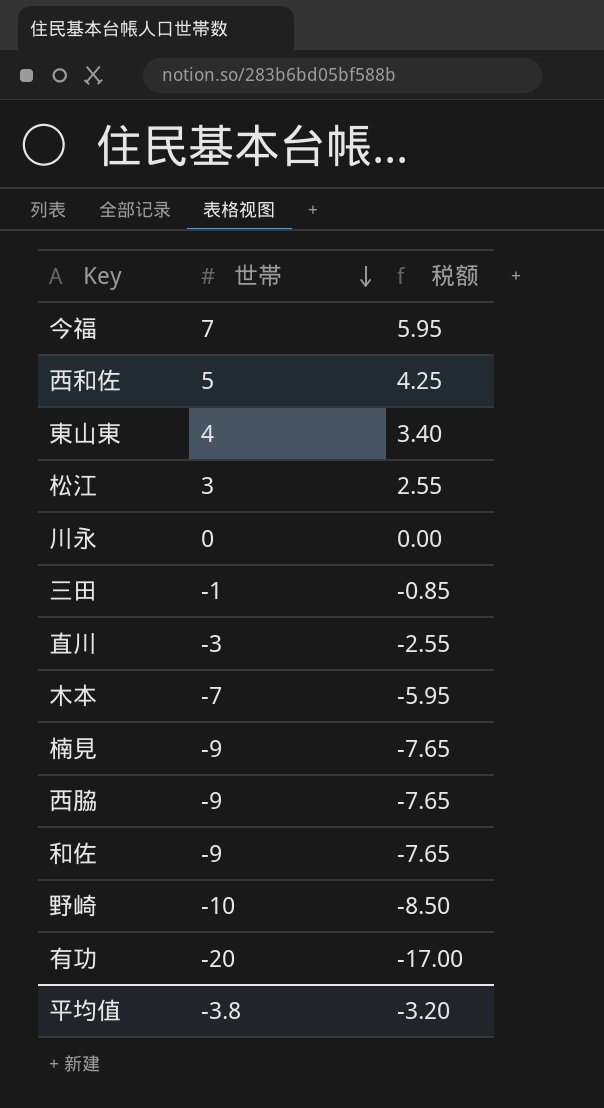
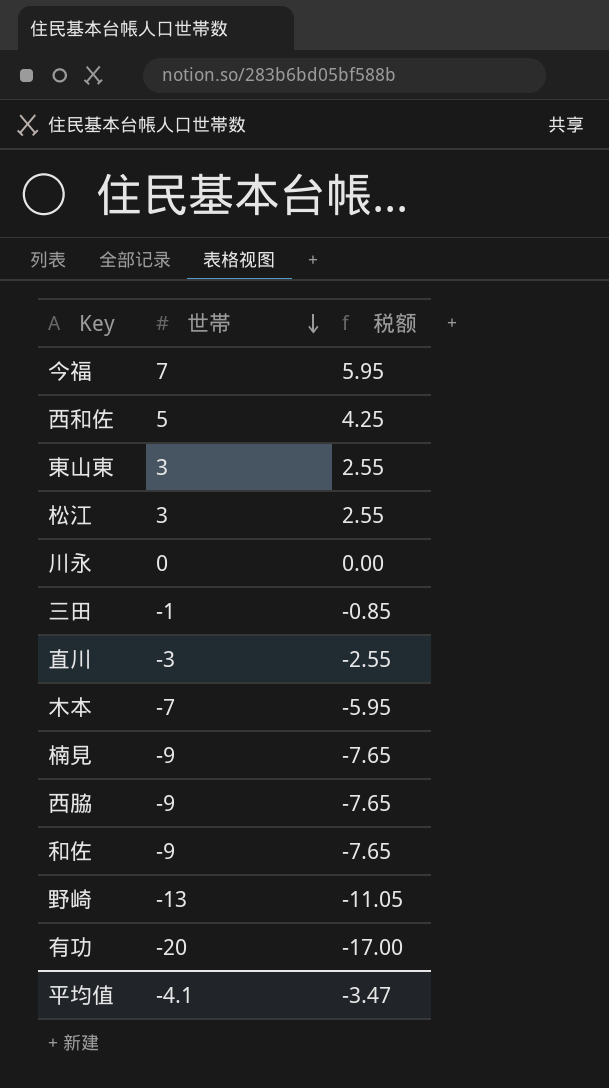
東山東 | 世帯: 4 -> 3
東山東 | 税额: 3.40 -> 2.55
野崎 | 世帯: -10 -> -13
野崎 | 税额: -8.50 -> -11.05
平均值 | 世帯: -3.8 -> -4.1
平均值 | 税额: -3.20 -> -3.47

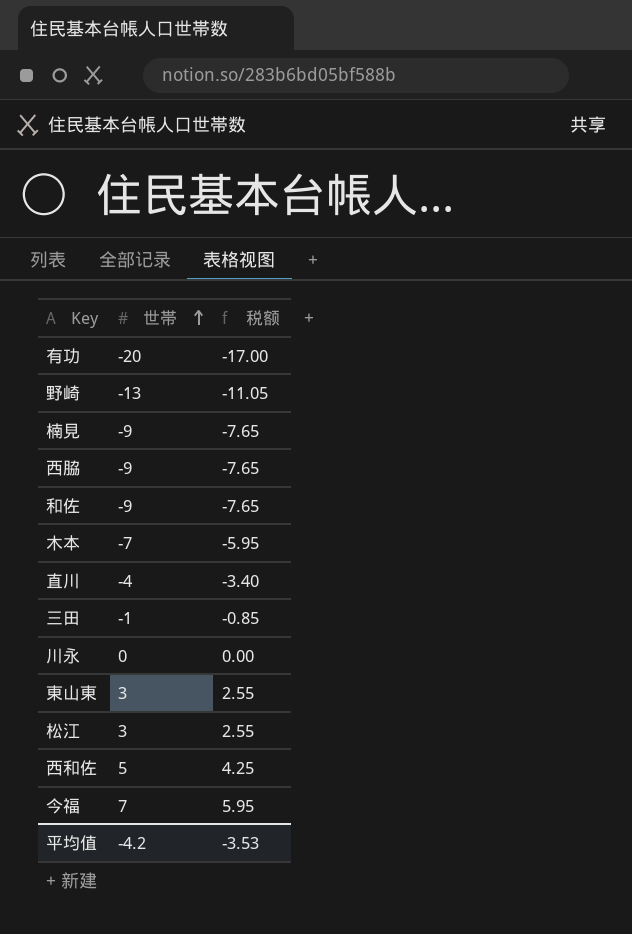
row order: 世帯 descending -> 世帯 ascending
直川 | 世帯: -3 -> -4
直川 | 税额: -2.55 -> -3.40
平均值 | 世帯: -4.1 -> -4.2
平均值 | 税额: -3.47 -> -3.53

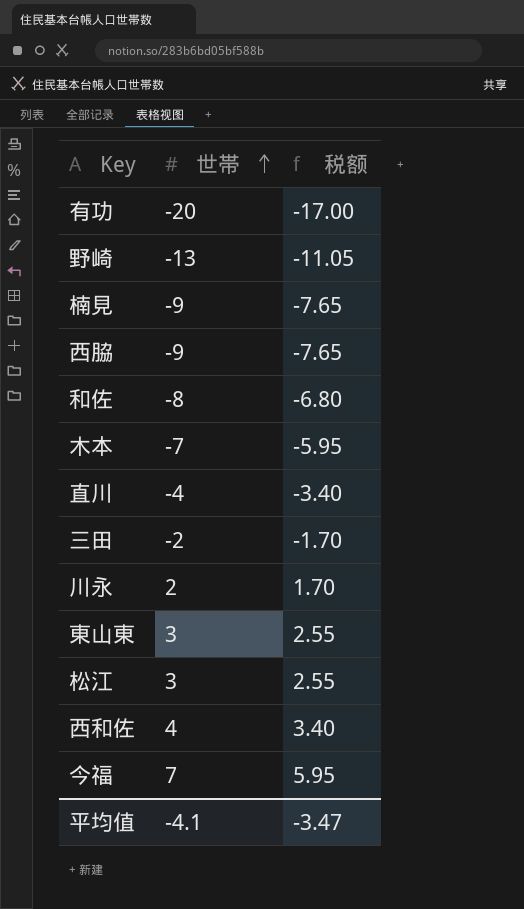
和佐 | 世帯: -9 -> -8
和佐 | 税额: -7.65 -> -6.80
三田 | 世帯: -1 -> -2
三田 | 税额: -0.85 -> -1.70
川永 | 世帯: 0 -> 2
川永 | 税额: 0.00 -> 1.70
西和佐 | 世帯: 5 -> 4
西和佐 | 税额: 4.25 -> 3.40
平均值 | 世帯: -4.2 -> -4.1
平均值 | 税额: -3.53 -> -3.47

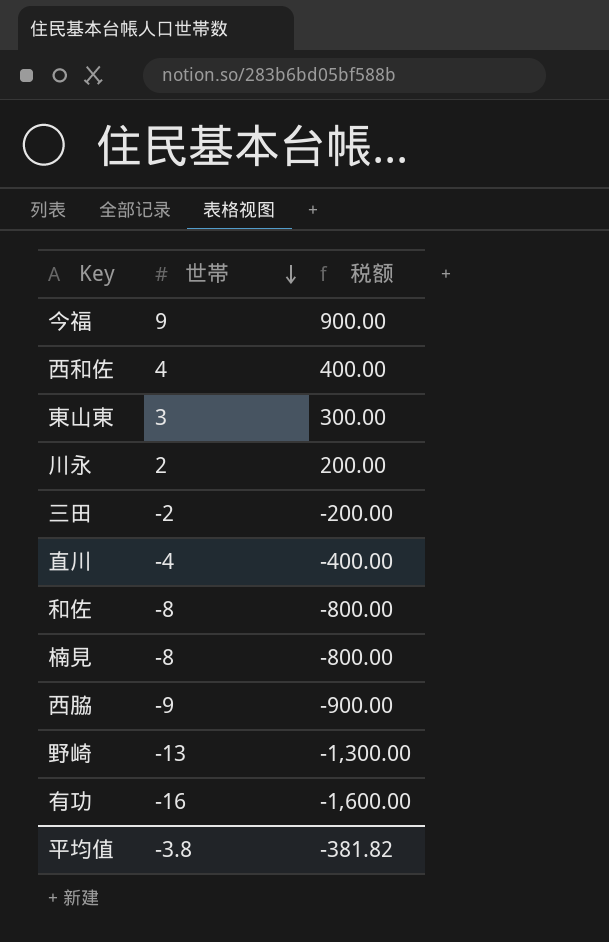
row order: 世帯 ascending -> 世帯 descending
column 税额 | formula: [世帯] * 0.85 -> [世帯] * 100
row 木本: -7 | -5.95 -> none
row 松江: 3 | 2.55 -> none
今福 | 世帯: 7 -> 9
楠見 | 世帯: -9 -> -8
有功 | 世帯: -20 -> -16
平均值 | 世帯: -4.1 -> -3.8
平均值 | 税额: -3.47 -> -381.82

